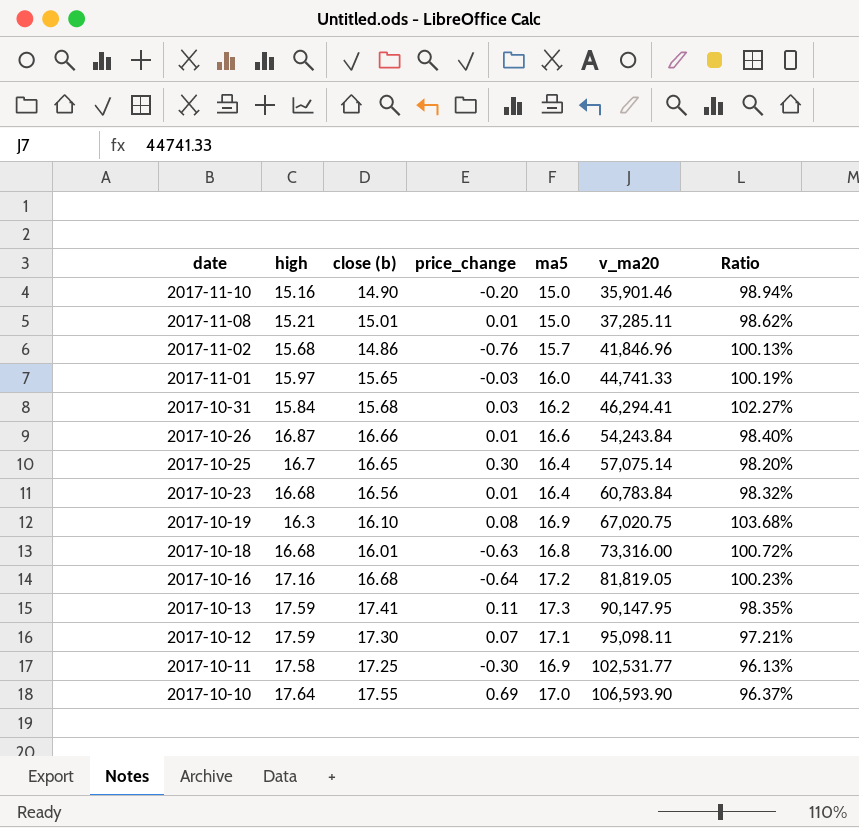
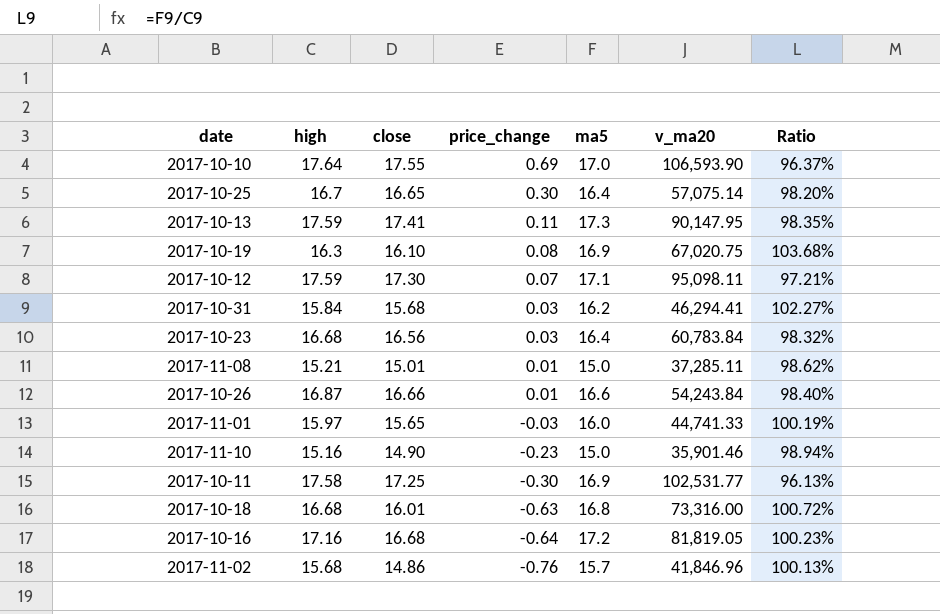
row order: date descending -> price_change descending
column name: close (b) -> close
2017-10-23 | price_change: 0.01 -> 0.03
2017-11-10 | price_change: -0.20 -> -0.23

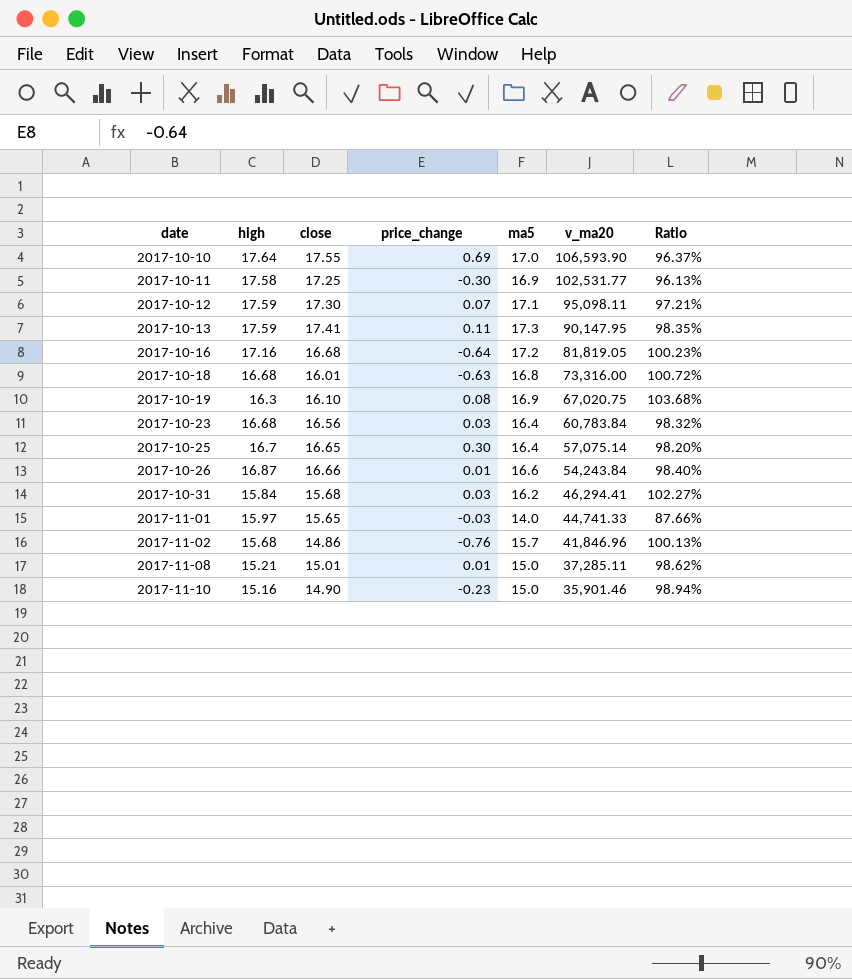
row order: price_change descending -> date ascending
2017-11-01 | ma5: 16.0 -> 14.0
2017-11-01 | Ratio: 100.19% -> 87.66%

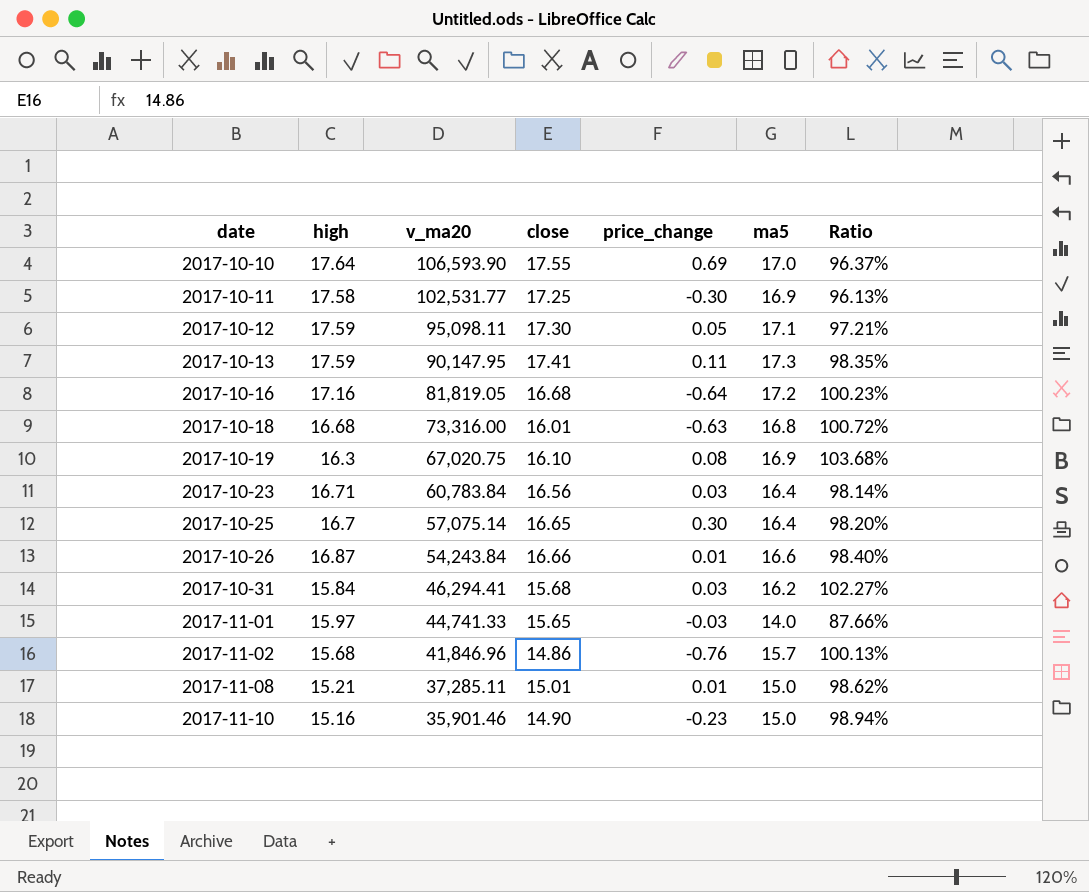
column v_ma20 | position: 6 -> 3
2017-10-12 | price_change: 0.07 -> 0.05
2017-10-23 | high: 16.68 -> 16.71
2017-10-23 | Ratio: 98.32% -> 98.14%

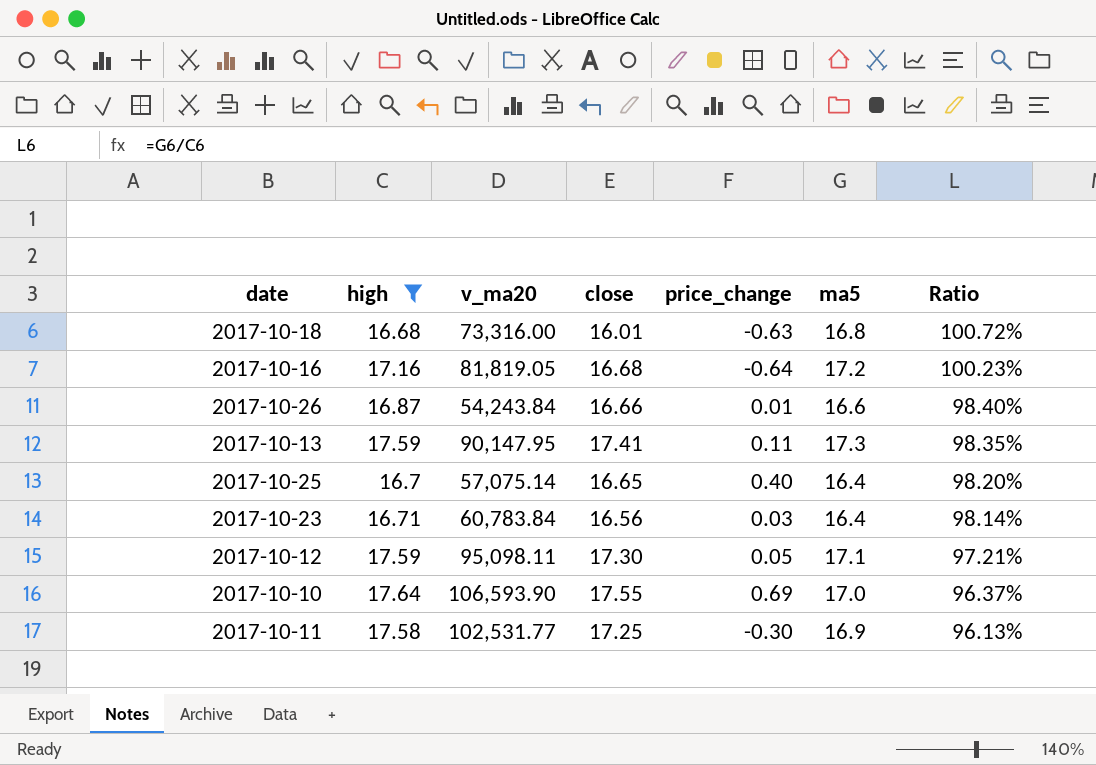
filter: none -> high >= 16.68
row order: date ascending -> Ratio descending
2017-10-25 | price_change: 0.30 -> 0.40

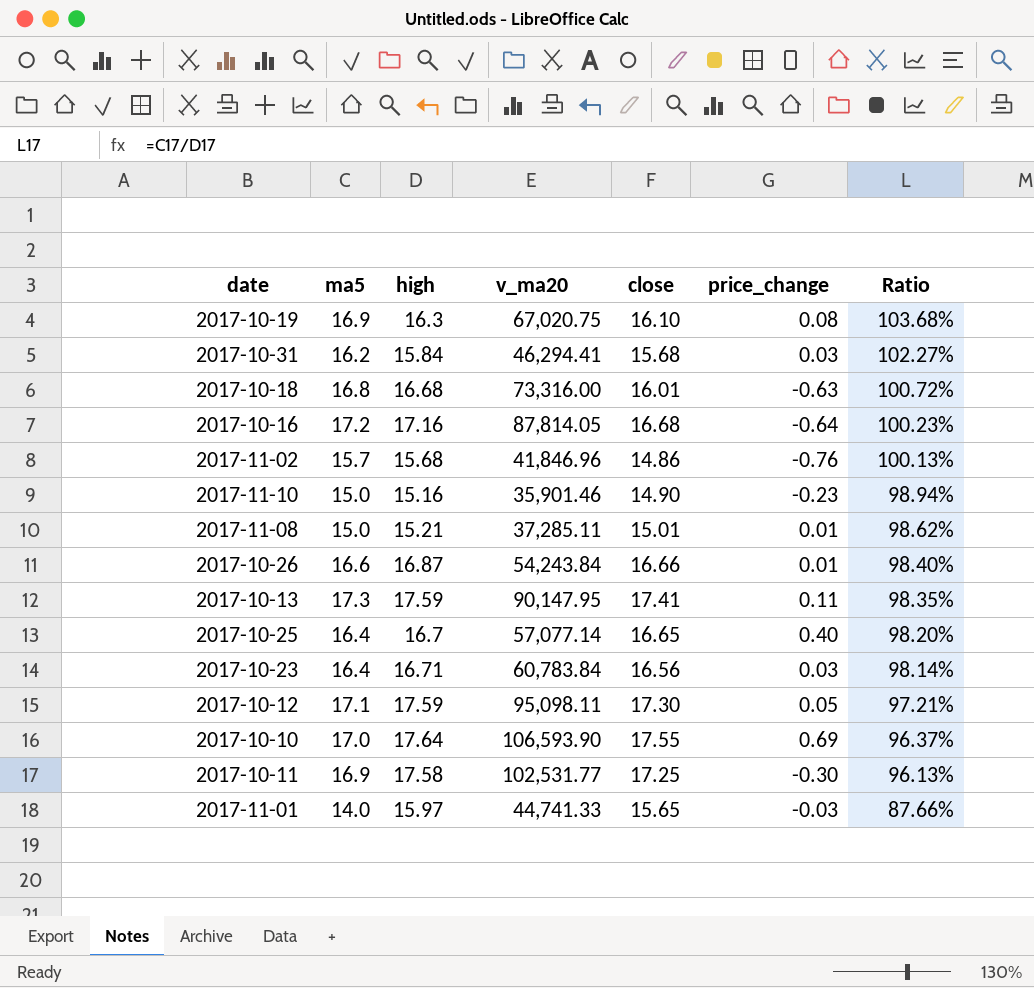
filter: high >= 16.68 -> none
column ma5 | position: 6 -> 2
2017-10-16 | v_ma20: 81,819.05 -> 87,814.05
2017-10-25 | v_ma20: 57,075.14 -> 57,077.14

